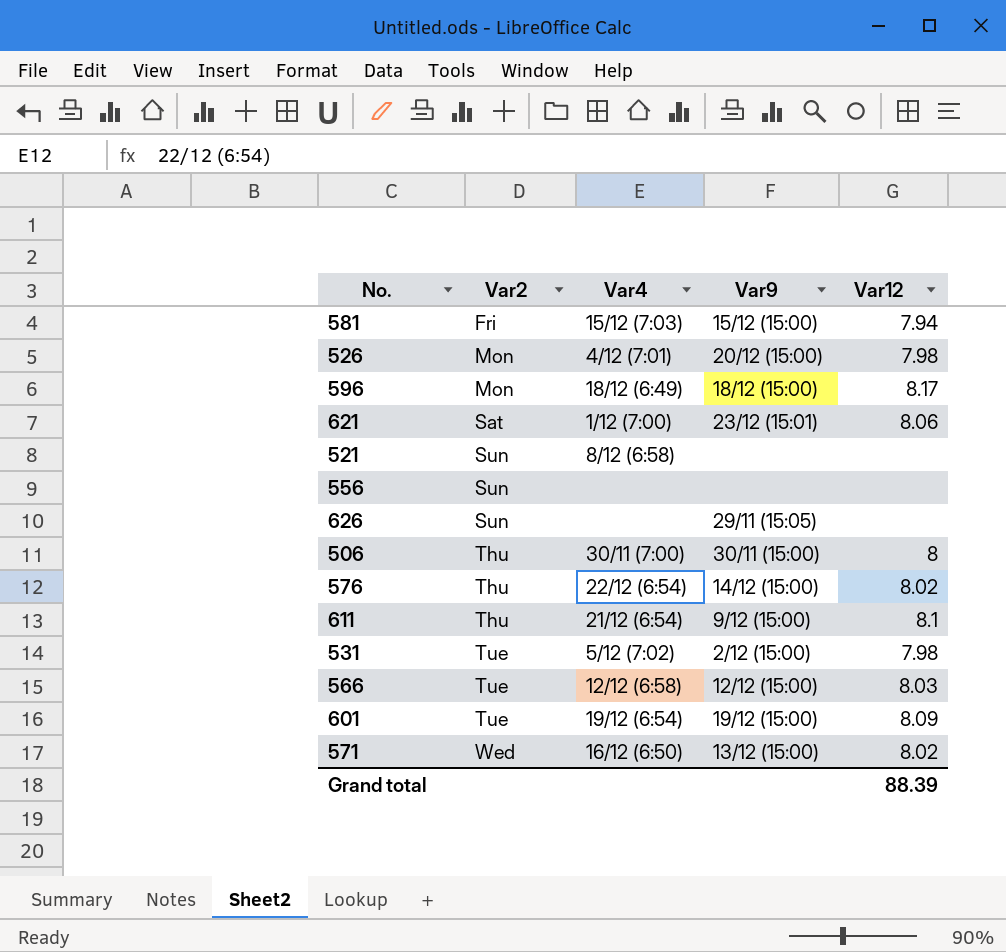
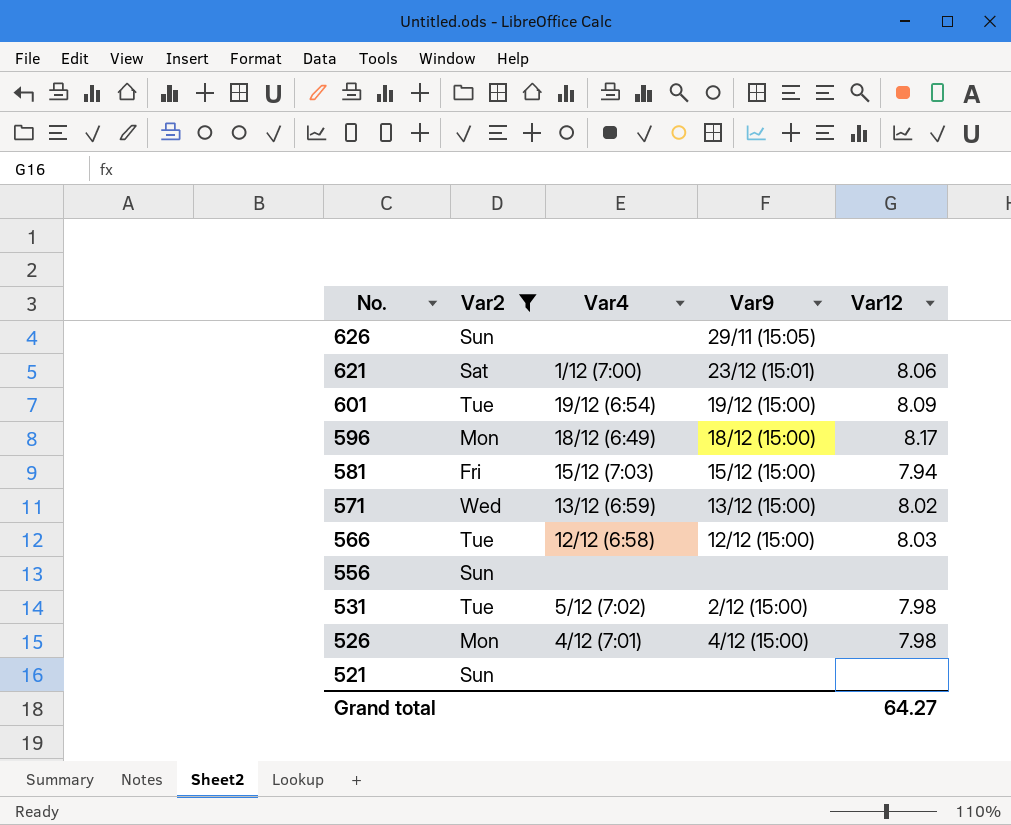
filter: none -> Var2 != Thu
row order: Var2 ascending -> No. descending
571 | Var4: 16/12 (6:50) -> 13/12 (6:59)
526 | Var9: 20/12 (15:00) -> 4/12 (15:00)
521 | Var4: 8/12 (6:58) -> none
Grand total | Var12: 88.39 -> 64.27

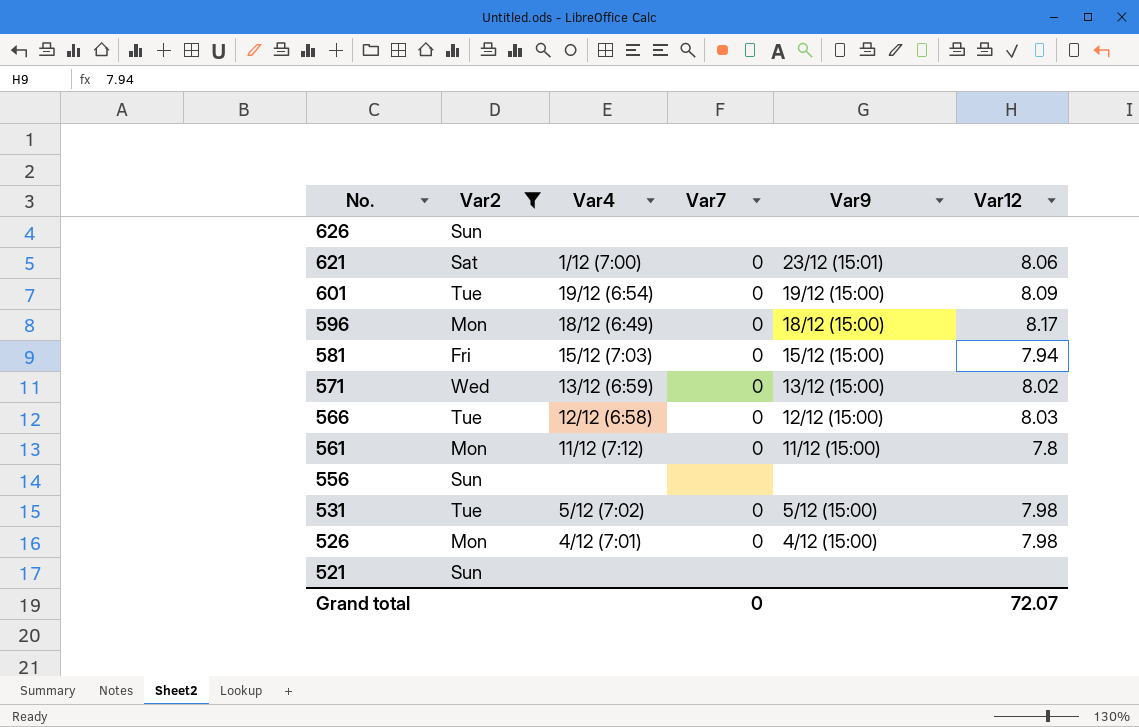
column Var7 | position: none -> 4
626 | Var9: 29/11 (15:05) -> none
row 561: none -> Mon | 11/12 (7:12) | 0 | 11/12 (15:00) | 7.8
531 | Var9: 2/12 (15:00) -> 5/12 (15:00)
Grand total | Var12: 64.27 -> 72.07

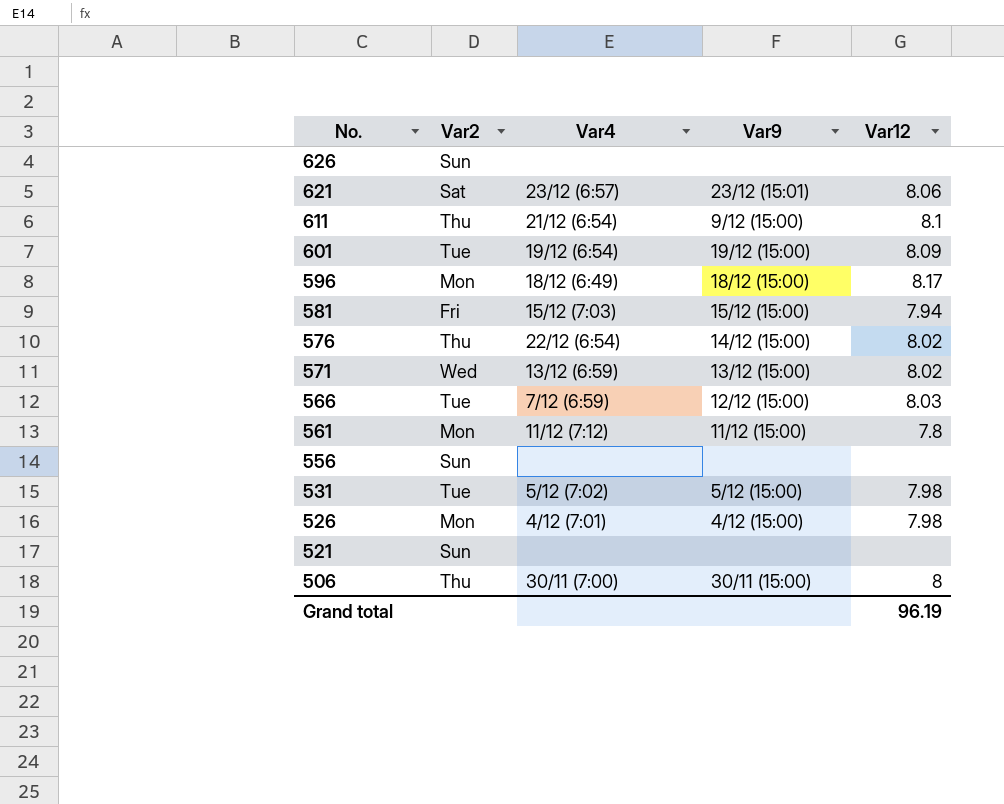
filter: Var2 != Thu -> none
column Var7 | position: 4 -> none
621 | Var4: 1/12 (7:00) -> 23/12 (6:57)
566 | Var4: 12/12 (6:58) -> 7/12 (6:59)
Grand total | Var12: 72.07 -> 96.19

